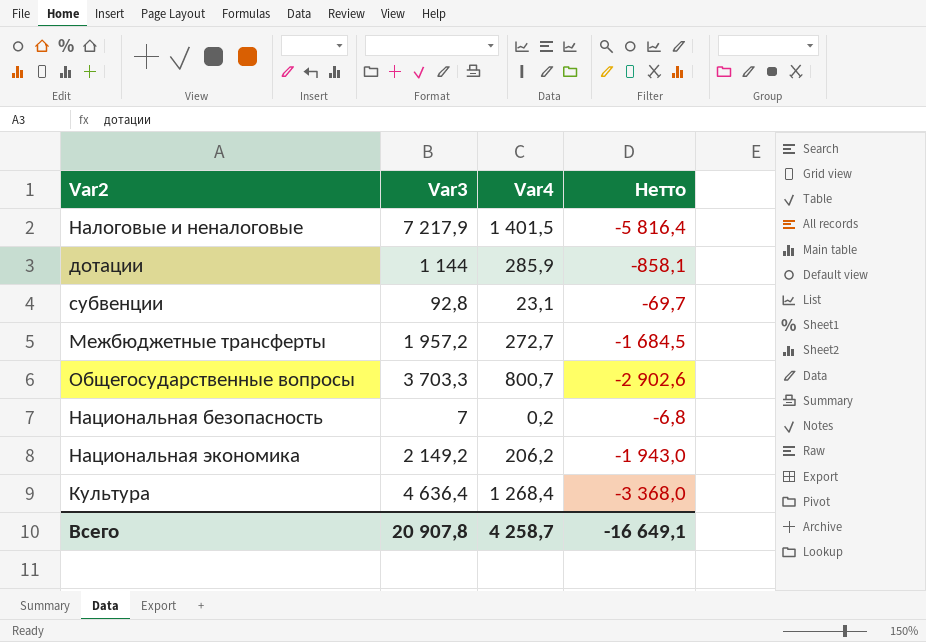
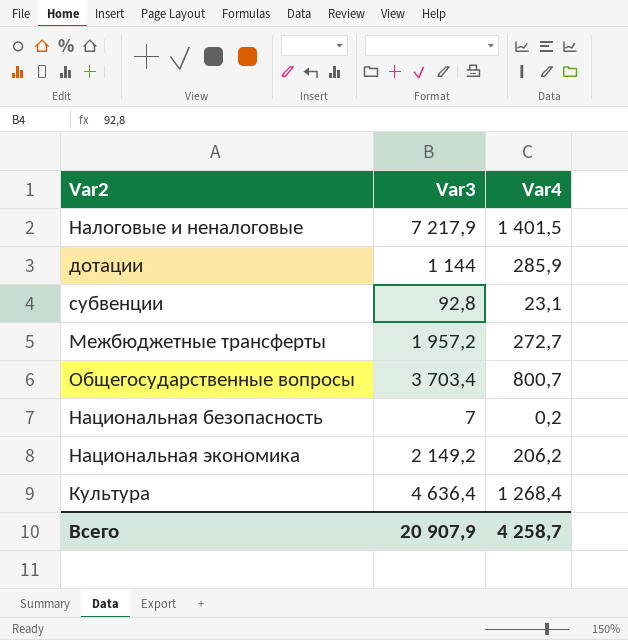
column Нетто | formula: [Var4] - [Var3] -> none
Общегосударственные вопросы | Var3: 3 703,3 -> 3 703,4
Всего | Var3: 20 907,8 -> 20 907,9

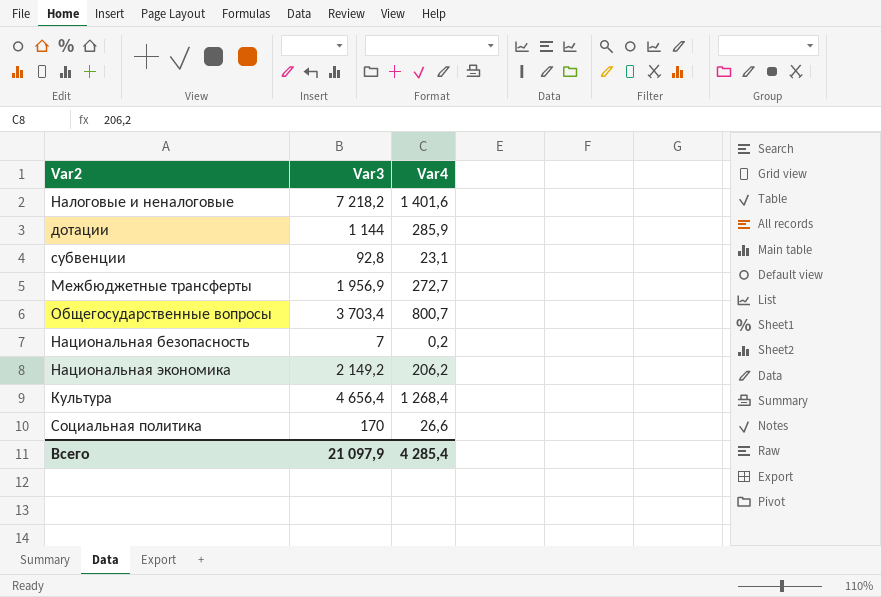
Налоговые и неналоговые | Var3: 7 217,9 -> 7 218,2
Налоговые и неналоговые | Var4: 1 401,5 -> 1 401,6
Межбюджетные трансферты | Var3: 1 957,2 -> 1 956,9
Культура | Var3: 4 636,4 -> 4 656,4
row Социальная политика: none -> 170 | 26,6
Всего | Var3: 20 907,9 -> 21 097,9
Всего | Var4: 4 258,7 -> 4 285,4

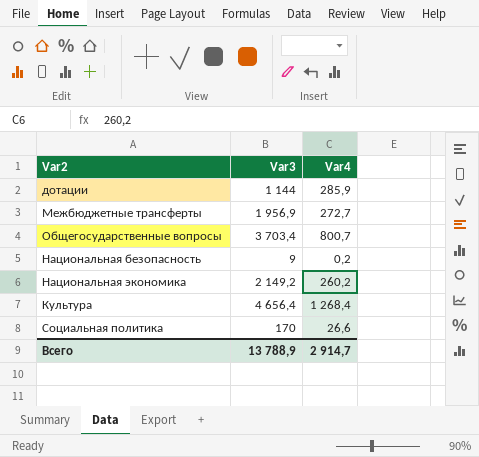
row Налоговые и неналоговые: 7 218,2 | 1 401,6 -> none
row субвенции: 92,8 | 23,1 -> none
Национальная безопасность | Var3: 7 -> 9
Национальная экономика | Var4: 206,2 -> 260,2
Всего | Var3: 21 097,9 -> 13 788,9
Всего | Var4: 4 285,4 -> 2 914,7

